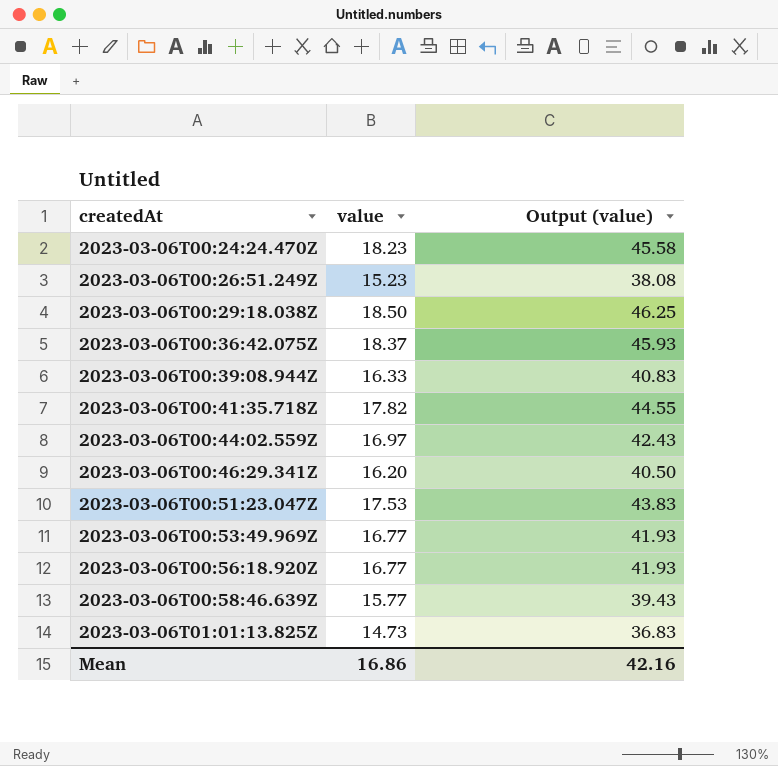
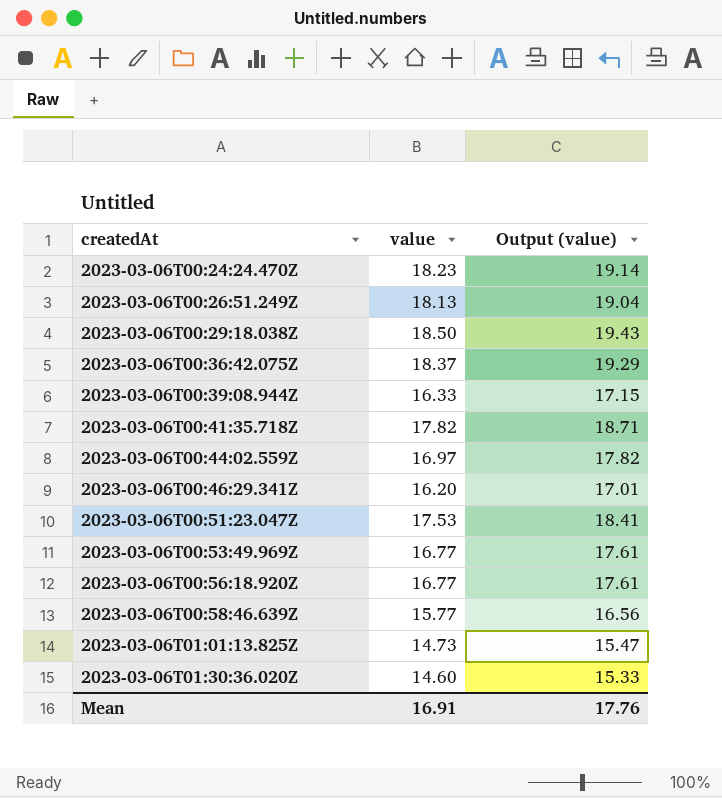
column Output (value) | formula: [value] * 2.5 -> [value] * 1.05
2023-03-06T00:26:51.249Z | value: 15.23 -> 18.13
row 2023-03-06T01:30:36.020Z: none -> 14.60 | 15.33
Mean | value: 16.86 -> 16.91
Mean | Output (value): 42.16 -> 17.76

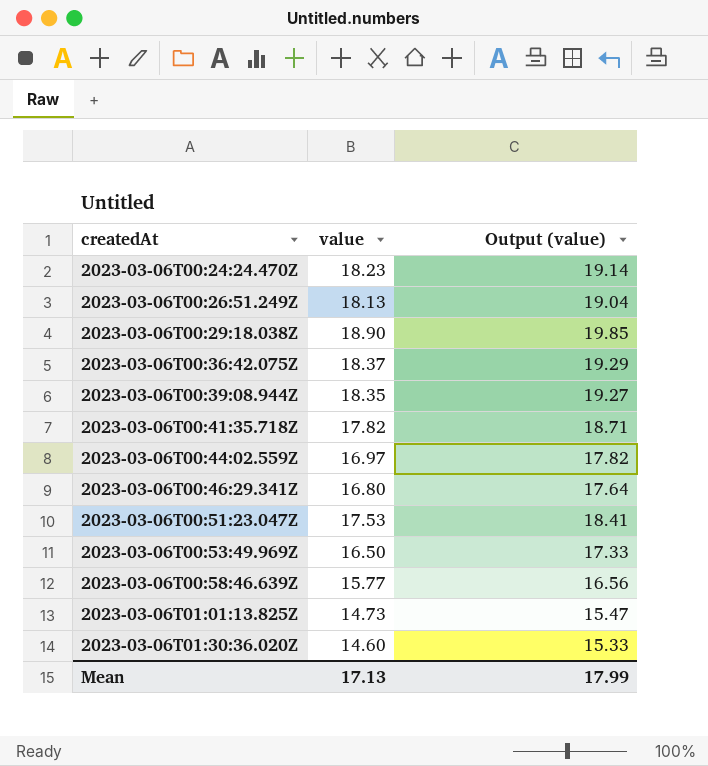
row 2023-03-06T00:56:18.920Z: 16.77 | 17.61 -> none
2023-03-06T00:29:18.038Z | value: 18.50 -> 18.90
2023-03-06T00:29:18.038Z | Output (value): 19.43 -> 19.85
2023-03-06T00:39:08.944Z | value: 16.33 -> 18.35
2023-03-06T00:39:08.944Z | Output (value): 17.15 -> 19.27
2023-03-06T00:46:29.341Z | value: 16.20 -> 16.80
2023-03-06T00:46:29.341Z | Output (value): 17.01 -> 17.64
2023-03-06T00:53:49.969Z | value: 16.77 -> 16.50
2023-03-06T00:53:49.969Z | Output (value): 17.61 -> 17.33
Mean | value: 16.91 -> 17.13
Mean | Output (value): 17.76 -> 17.99

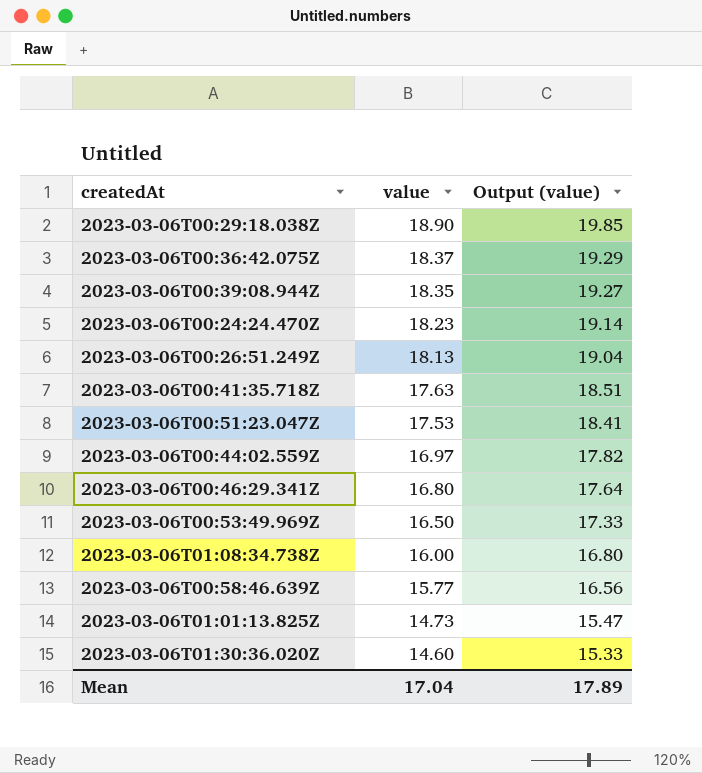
row order: createdAt ascending -> value descending
2023-03-06T00:41:35.718Z | value: 17.82 -> 17.63
2023-03-06T00:41:35.718Z | Output (value): 18.71 -> 18.51
row 2023-03-06T01:08:34.738Z: none -> 16.00 | 16.80
Mean | value: 17.13 -> 17.04
Mean | Output (value): 17.99 -> 17.89

